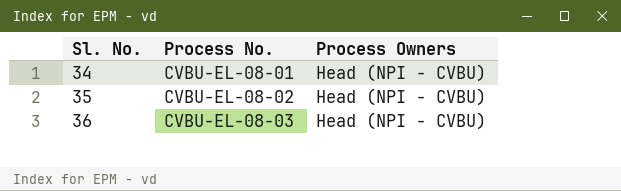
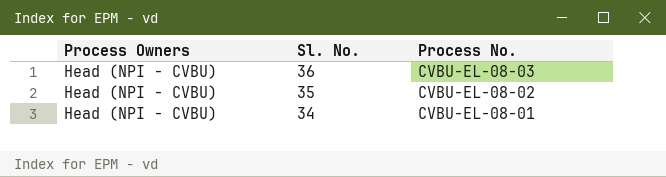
row order: Sl. No. ascending -> Sl. No. descending
column Process Owners | position: 3 -> 1

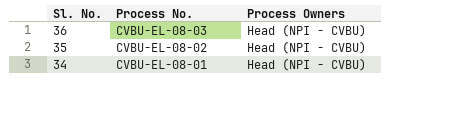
column Process Owners | position: 1 -> 3

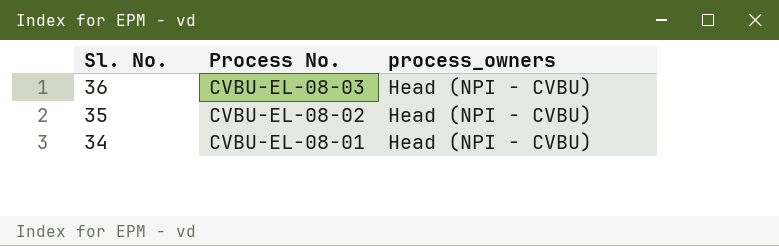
column name: Process Owners -> process_owners

